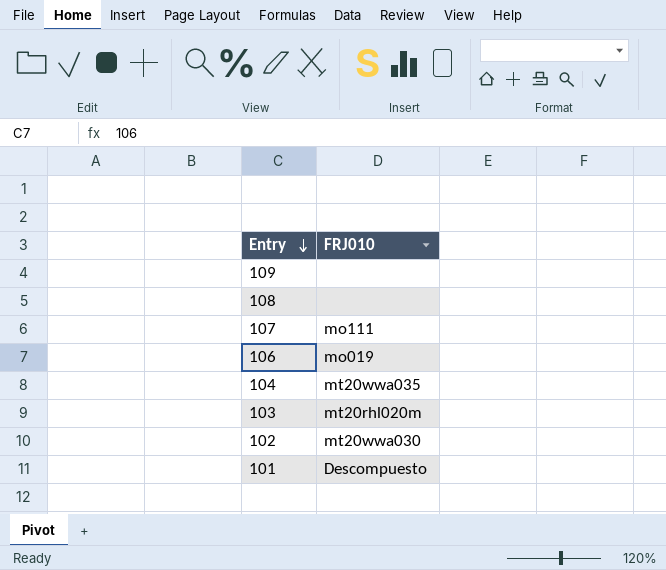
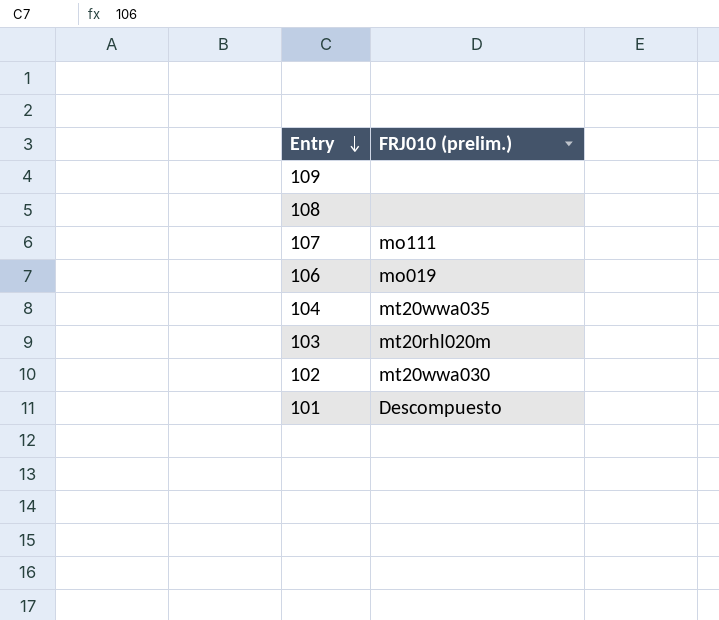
column name: FRJ010 -> FRJ010 (prelim.)

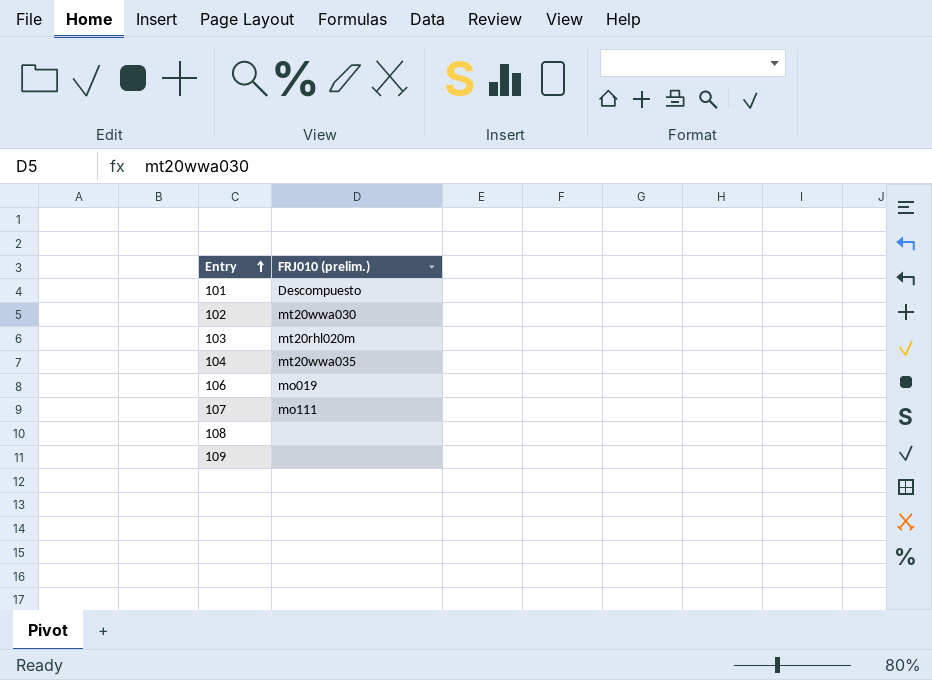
row order: Entry descending -> Entry ascending

